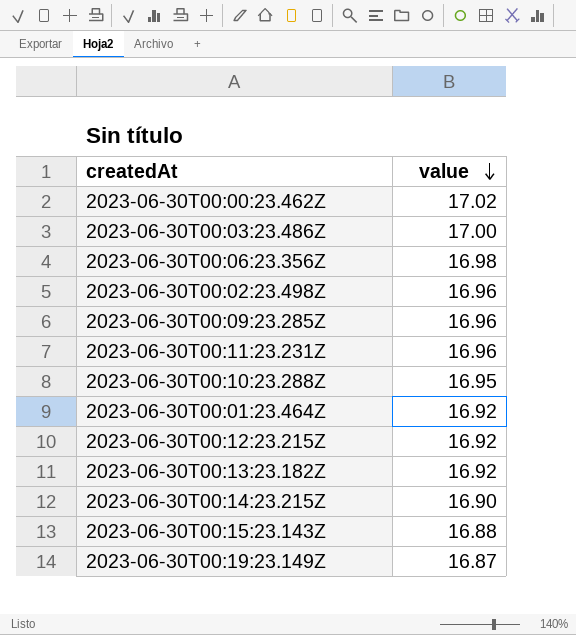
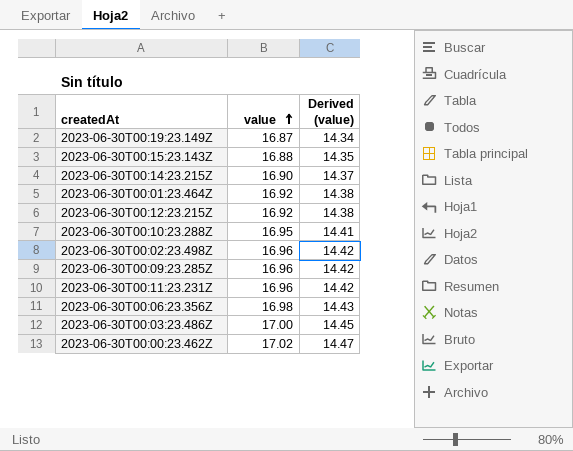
row order: value descending -> value ascending
column Derived (value) | formula: none -> [value] * 0.85
row 2023-06-30T00:13:23.182Z: 16.92 -> none

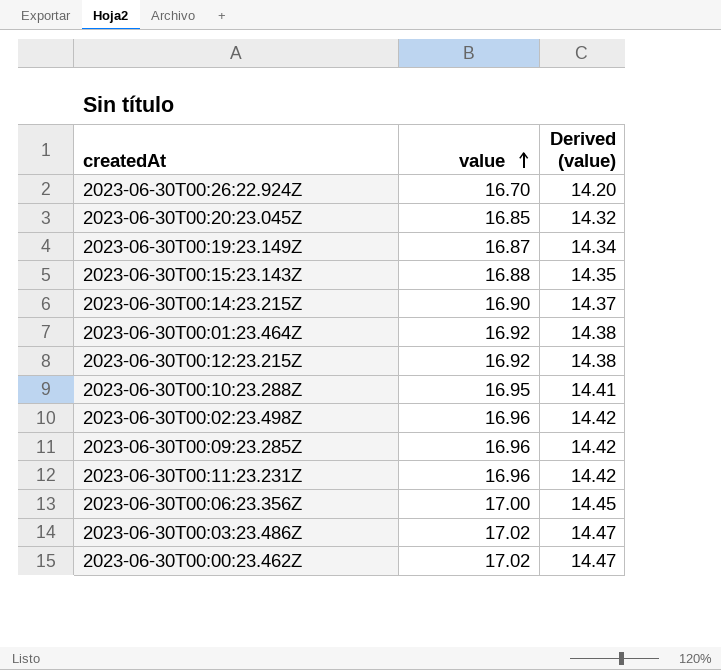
row 2023-06-30T00:26:22.924Z: none -> 16.70 | 14.20
row 2023-06-30T00:20:23.045Z: none -> 16.85 | 14.32
2023-06-30T00:06:23.356Z | value: 16.98 -> 17.00
2023-06-30T00:06:23.356Z | Derived (value): 14.43 -> 14.45
2023-06-30T00:03:23.486Z | value: 17.00 -> 17.02
2023-06-30T00:03:23.486Z | Derived (value): 14.45 -> 14.47

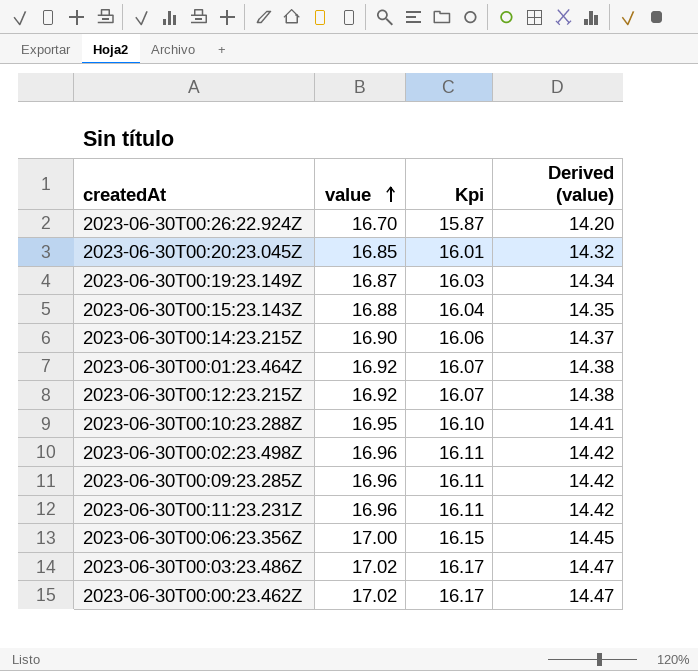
column Kpi | formula: none -> [value] * 0.95

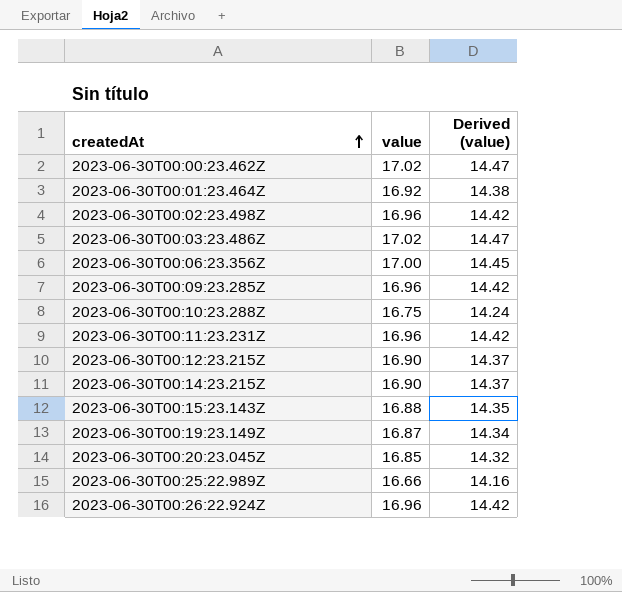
row order: value ascending -> createdAt ascending
column Kpi | formula: [value] * 0.95 -> none
2023-06-30T00:10:23.288Z | value: 16.95 -> 16.75
2023-06-30T00:10:23.288Z | Derived (value): 14.41 -> 14.24
2023-06-30T00:12:23.215Z | value: 16.92 -> 16.90
2023-06-30T00:12:23.215Z | Derived (value): 14.38 -> 14.37
row 2023-06-30T00:25:22.989Z: none -> 16.66 | 14.16
2023-06-30T00:26:22.924Z | value: 16.70 -> 16.96
2023-06-30T00:26:22.924Z | Derived (value): 14.20 -> 14.42

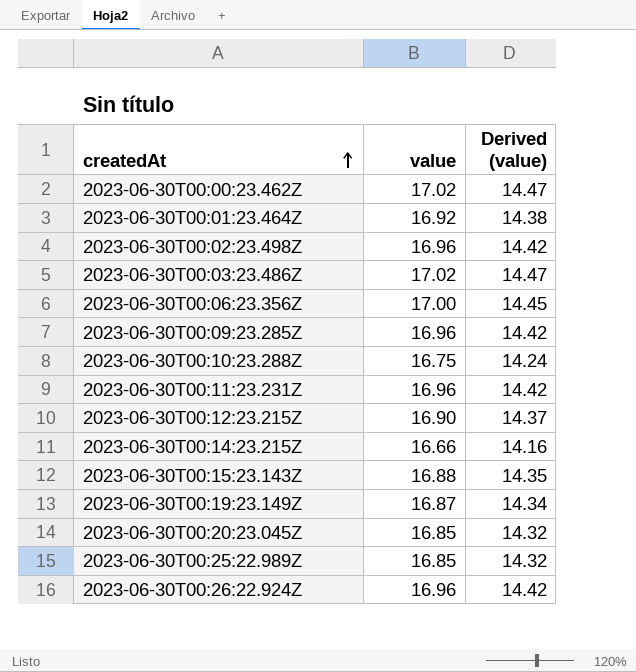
2023-06-30T00:14:23.215Z | value: 16.90 -> 16.66
2023-06-30T00:14:23.215Z | Derived (value): 14.37 -> 14.16
2023-06-30T00:25:22.989Z | value: 16.66 -> 16.85
2023-06-30T00:25:22.989Z | Derived (value): 14.16 -> 14.32

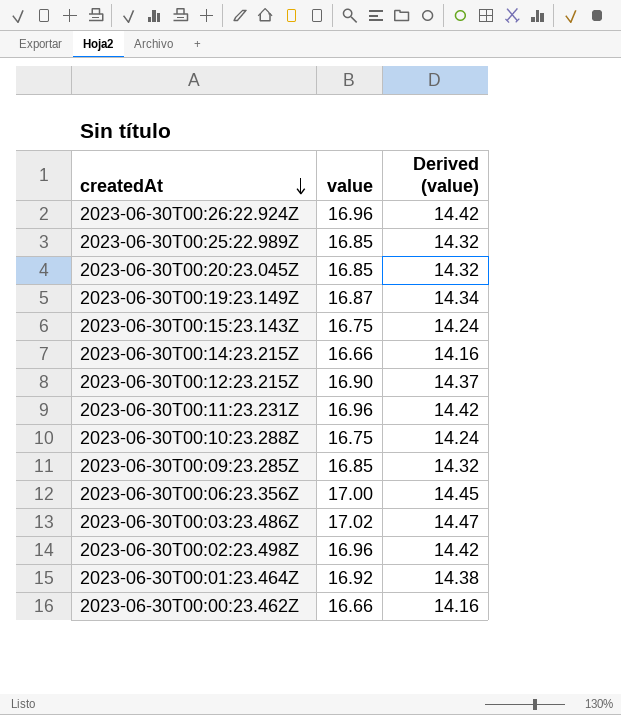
row order: createdAt ascending -> createdAt descending
2023-06-30T00:15:23.143Z | value: 16.88 -> 16.75
2023-06-30T00:15:23.143Z | Derived (value): 14.35 -> 14.24
2023-06-30T00:09:23.285Z | value: 16.96 -> 16.85
2023-06-30T00:09:23.285Z | Derived (value): 14.42 -> 14.32
2023-06-30T00:00:23.462Z | value: 17.02 -> 16.66
2023-06-30T00:00:23.462Z | Derived (value): 14.47 -> 14.16

